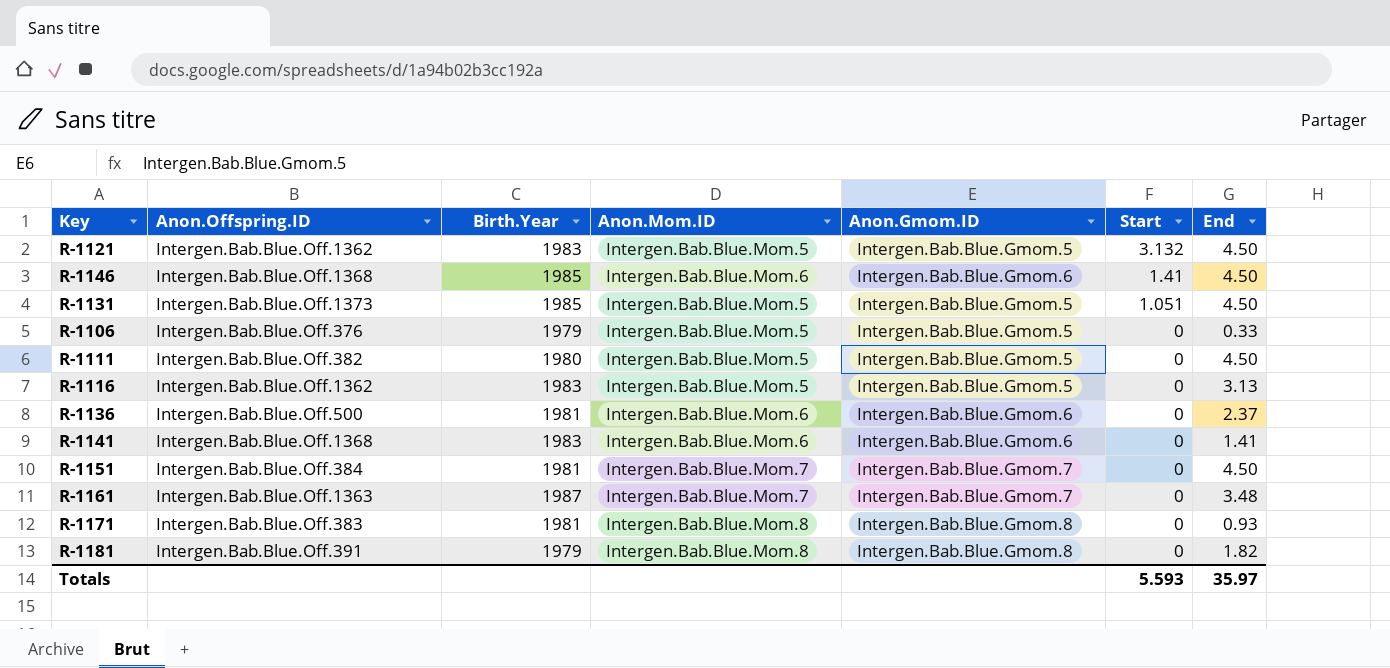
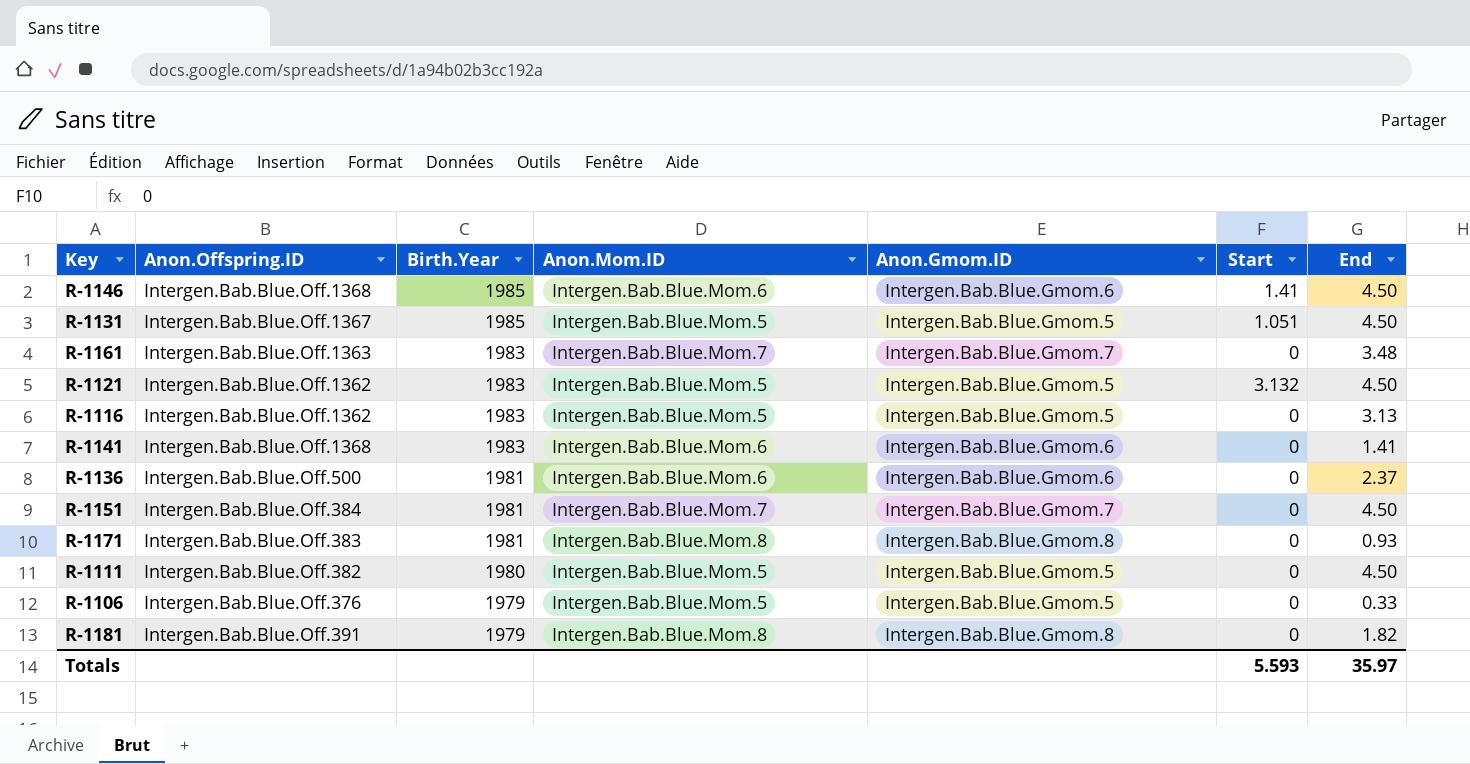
row order: Start descending -> Birth.Year descending
R-1131 | Anon.Offspring.ID: Intergen.Bab.Blue.Off.1373 -> Intergen.Bab.Blue.Off.1367
R-1161 | Birth.Year: 1987 -> 1983

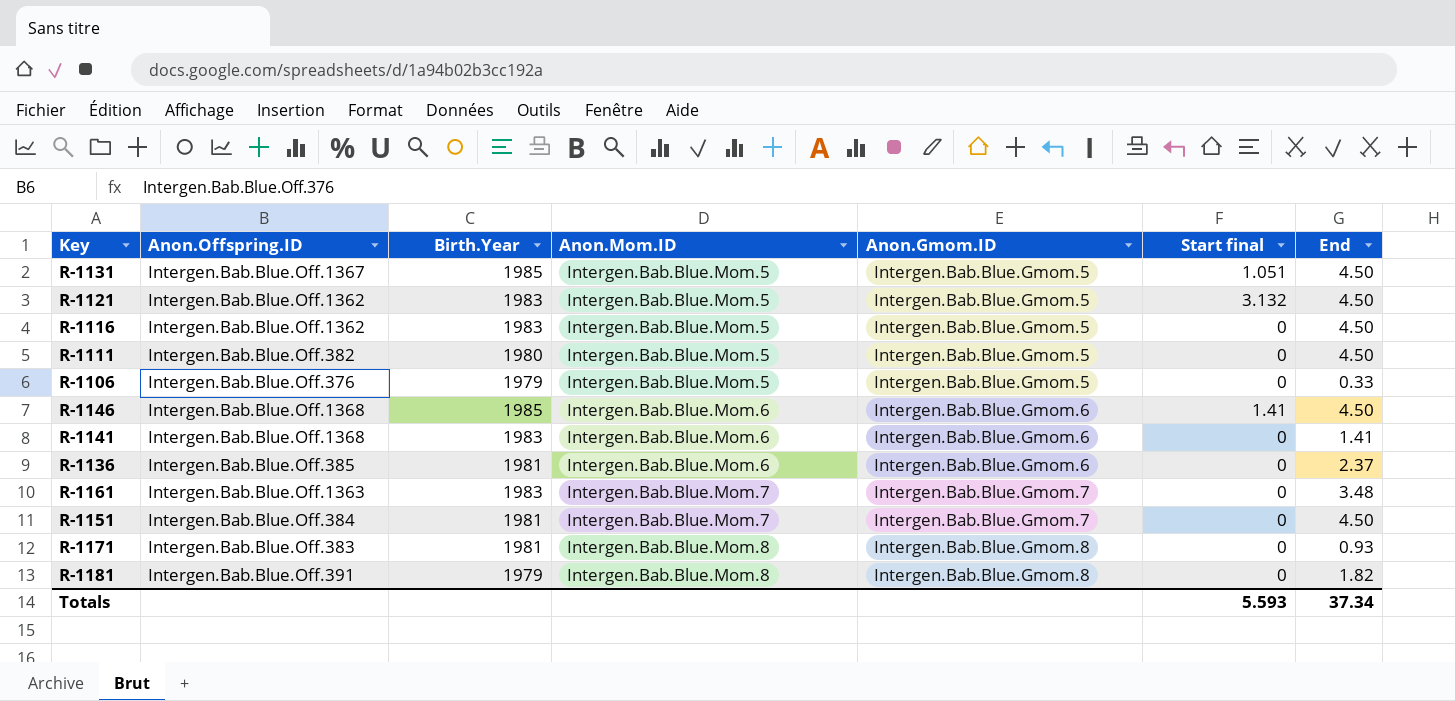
row order: Birth.Year descending -> Anon.Mom.ID ascending
column name: Start -> Start final
R-1116 | End: 3.13 -> 4.50
R-1136 | Anon.Offspring.ID: Intergen.Bab.Blue.Off.500 -> Intergen.Bab.Blue.Off.385
Totals | End: 35.97 -> 37.34

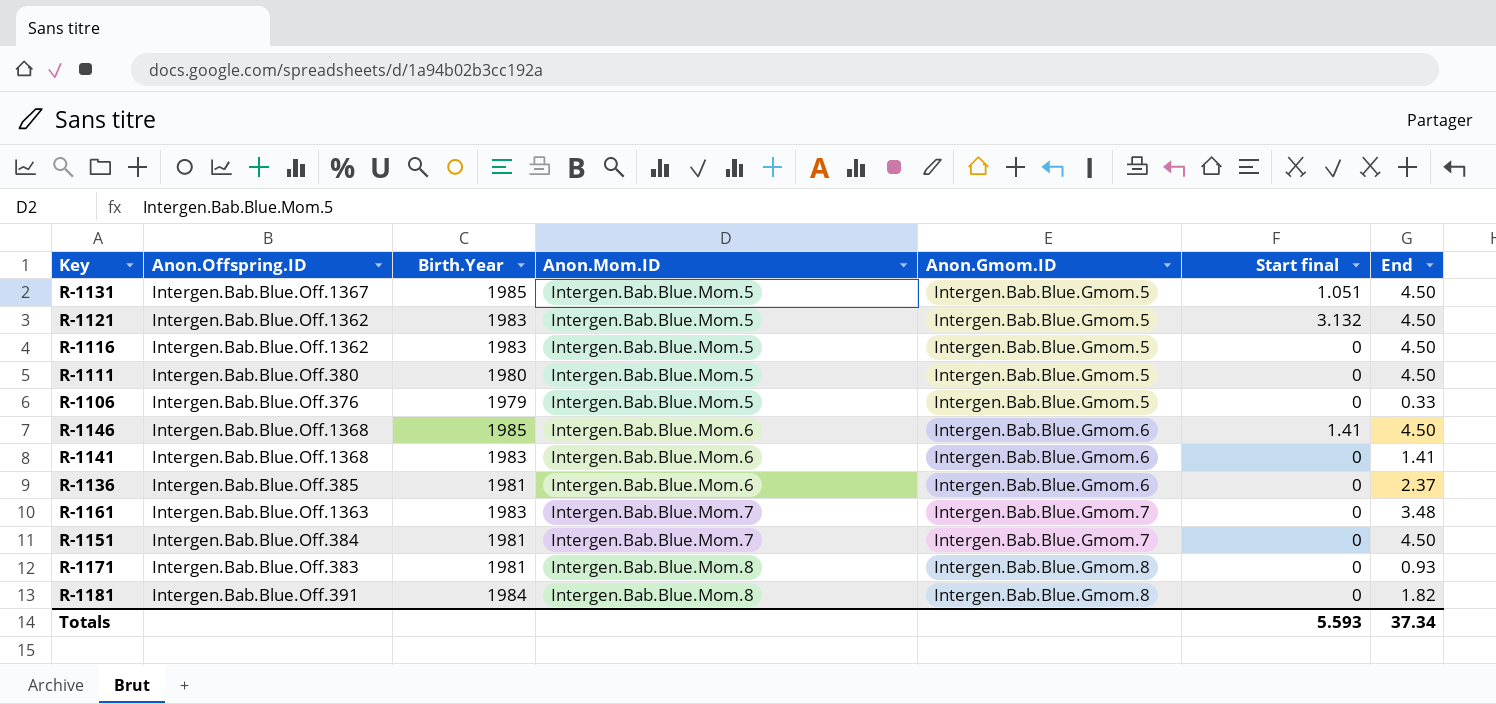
R-1111 | Anon.Offspring.ID: Intergen.Bab.Blue.Off.382 -> Intergen.Bab.Blue.Off.380
R-1181 | Birth.Year: 1979 -> 1984

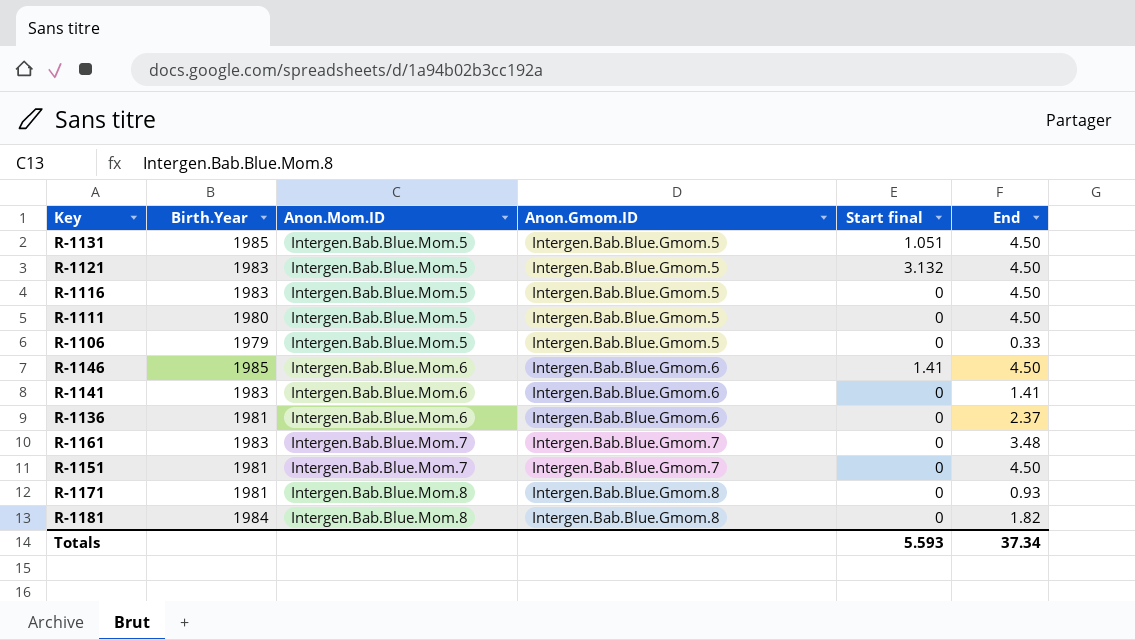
column Anon.Offspring.ID | position: 2 -> none

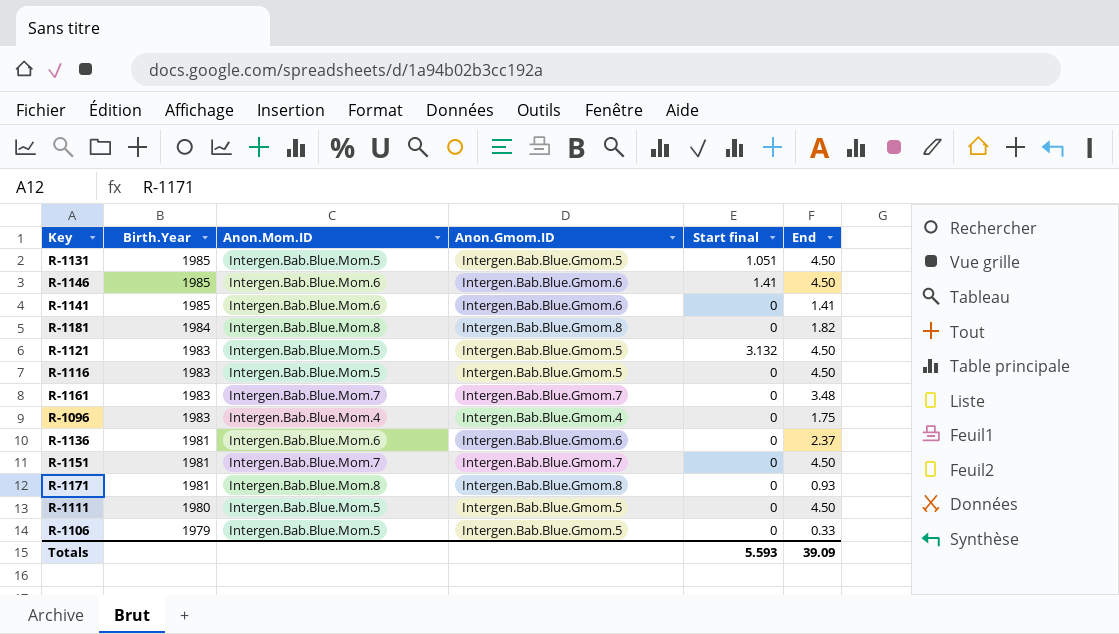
row order: Anon.Mom.ID ascending -> Birth.Year descending
R-1141 | Birth.Year: 1983 -> 1985
row R-1096: none -> 1983 | Intergen.Bab.Blue.Mom.4 | Intergen.Bab.Blue.Gmom.4 | 0 | 1.75
Totals | End: 37.34 -> 39.09

